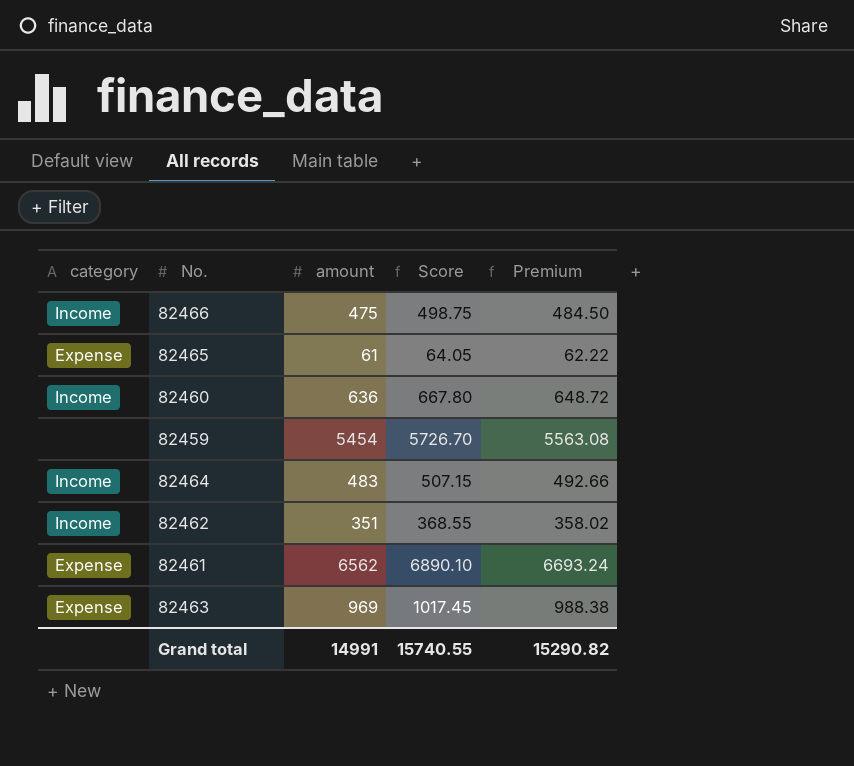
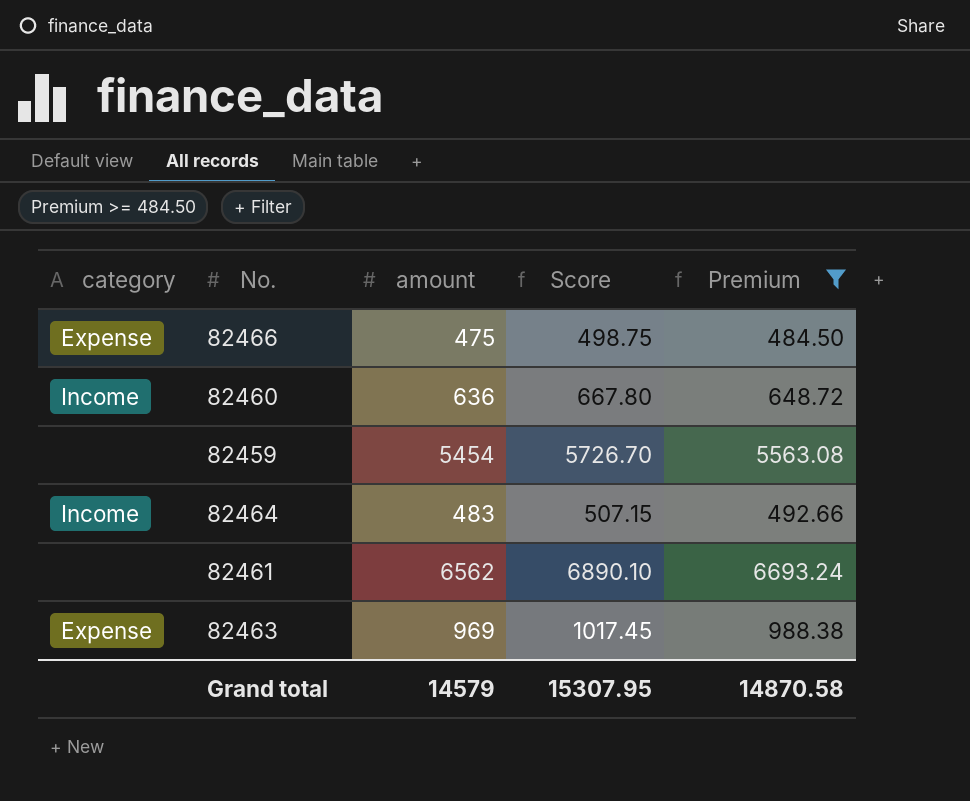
filter: none -> Premium >= 484.50
82466 | category: Income -> Expense
82461 | category: Expense -> none
Grand total | amount: 14991 -> 14579
Grand total | Score: 15740.55 -> 15307.95
Grand total | Premium: 15290.82 -> 14870.58

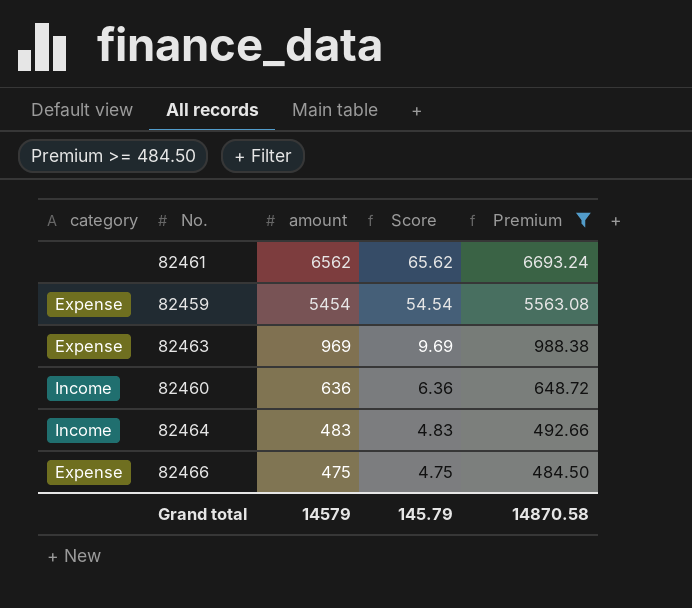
row order: none -> amount descending
column Score | formula: [amount] * 1.05 -> [amount] * 0.01
82459 | category: none -> Expense
Grand total | Score: 15307.95 -> 145.79

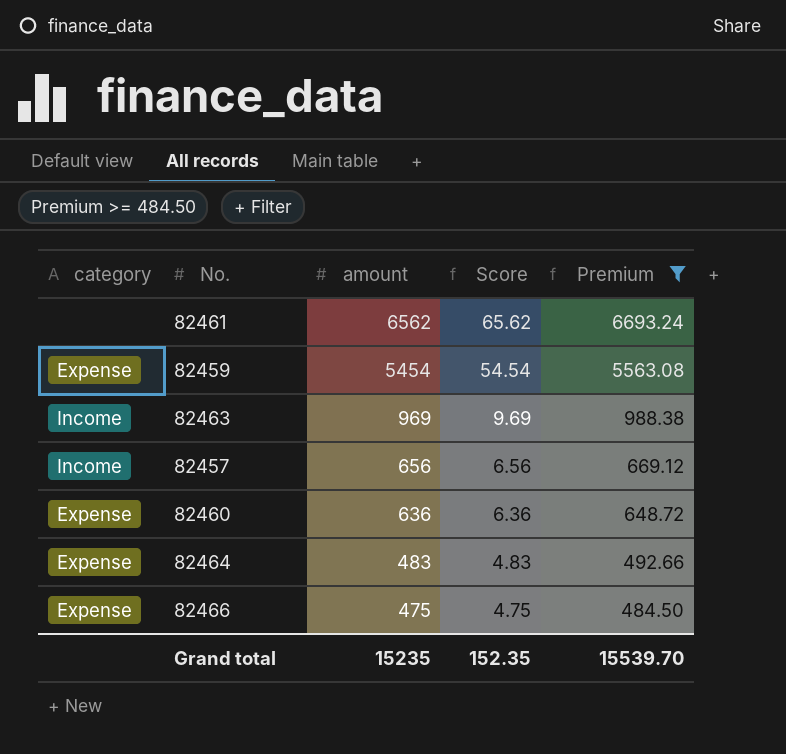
82463 | category: Expense -> Income
row 82457: none -> Income | 656 | 6.56 | 669.12
82460 | category: Income -> Expense
82464 | category: Income -> Expense
Grand total | amount: 14579 -> 15235
Grand total | Score: 145.79 -> 152.35
Grand total | Premium: 14870.58 -> 15539.70

